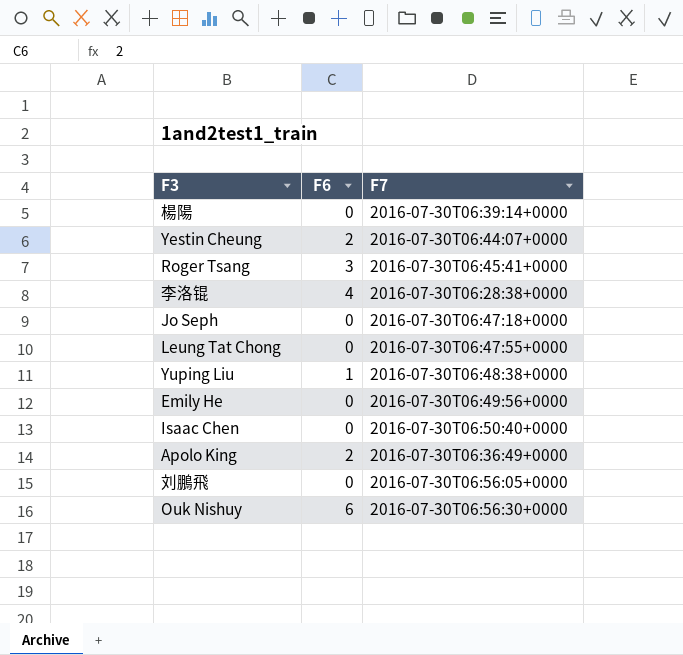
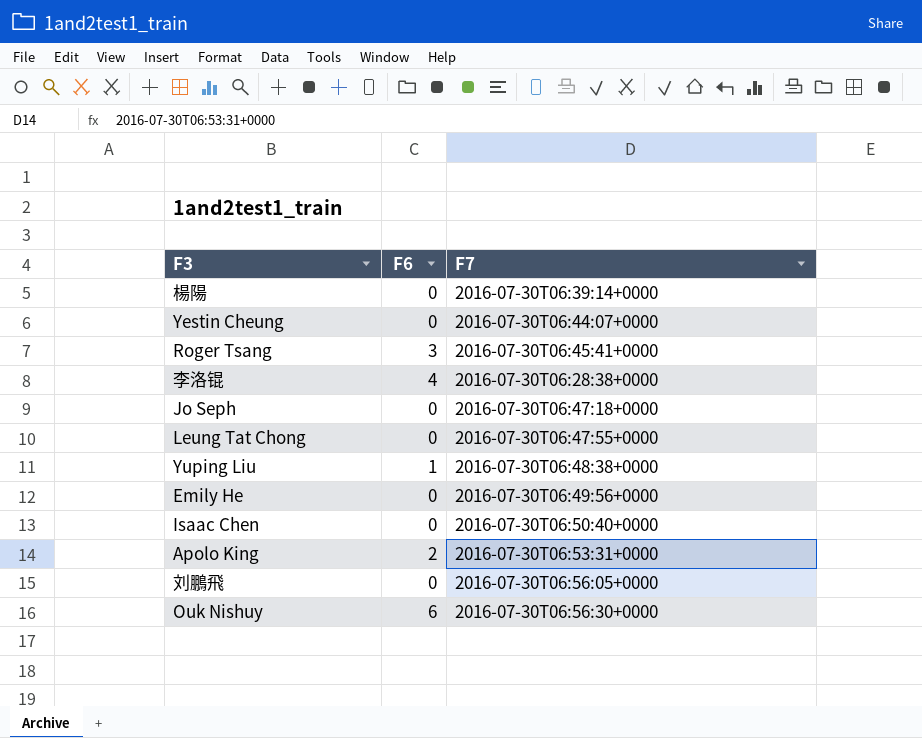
Yestin Cheung | F6: 2 -> 0
Apolo King | F7: 2016-07-30T06:36:49+0000 -> 2016-07-30T06:53:31+0000

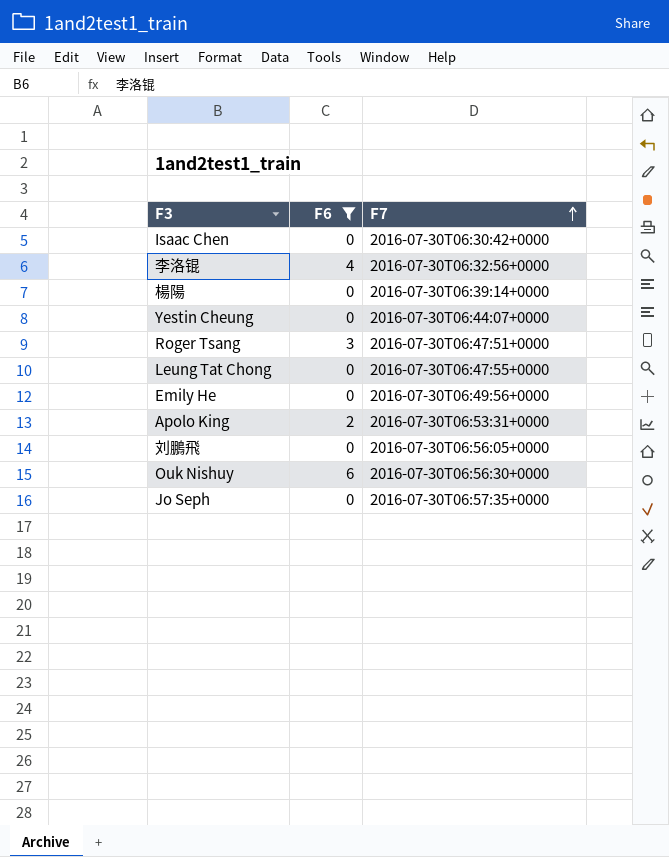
filter: none -> F6 != 1
row order: none -> F7 ascending
Isaac Chen | F7: 2016-07-30T06:50:40+0000 -> 2016-07-30T06:30:42+0000
李洛锟 | F7: 2016-07-30T06:28:38+0000 -> 2016-07-30T06:32:56+0000
Roger Tsang | F7: 2016-07-30T06:45:41+0000 -> 2016-07-30T06:47:51+0000
Jo Seph | F7: 2016-07-30T06:47:18+0000 -> 2016-07-30T06:57:35+0000

